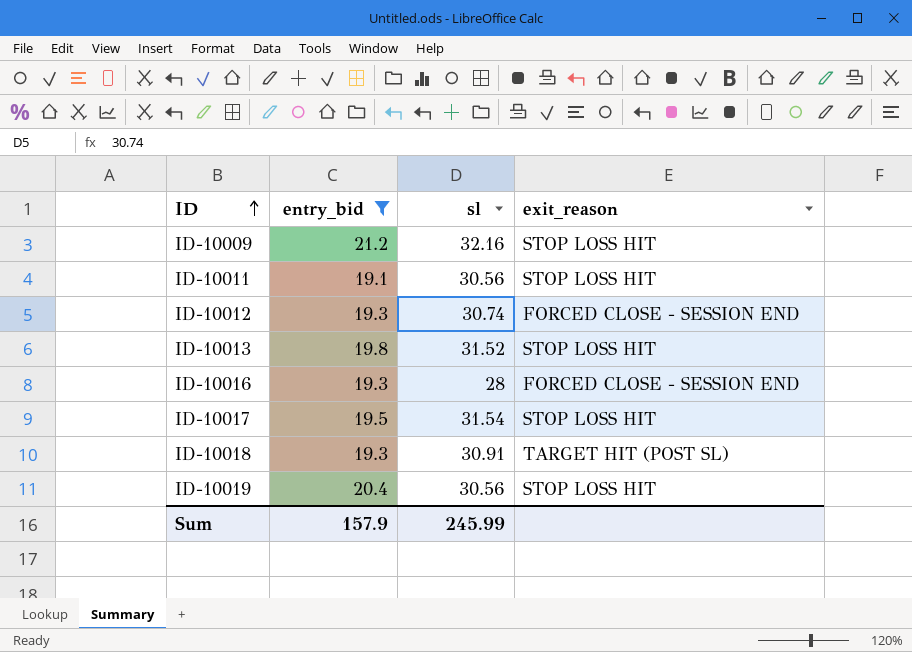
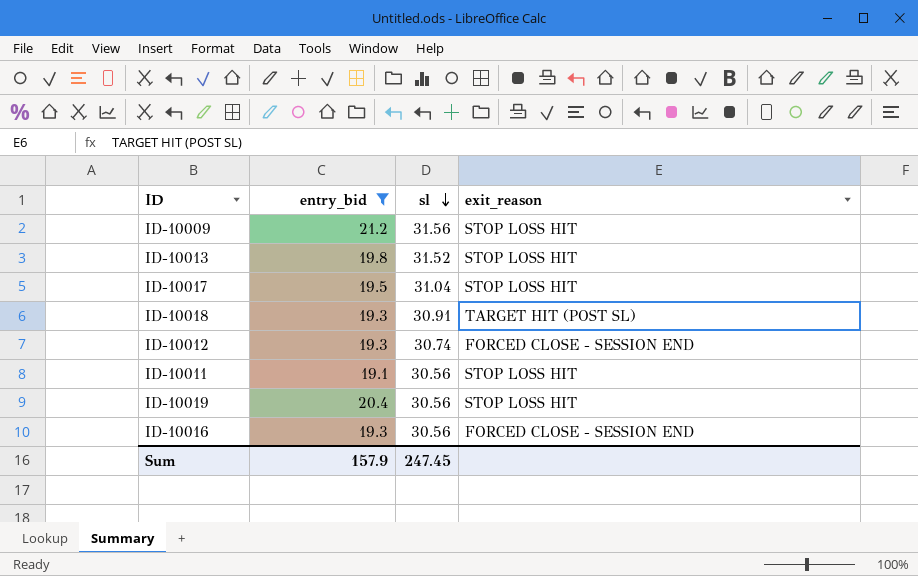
row order: ID ascending -> sl descending
ID-10009 | sl: 32.16 -> 31.56
ID-10017 | sl: 31.54 -> 31.04
ID-10016 | sl: 28 -> 30.56
Sum | sl: 245.99 -> 247.45

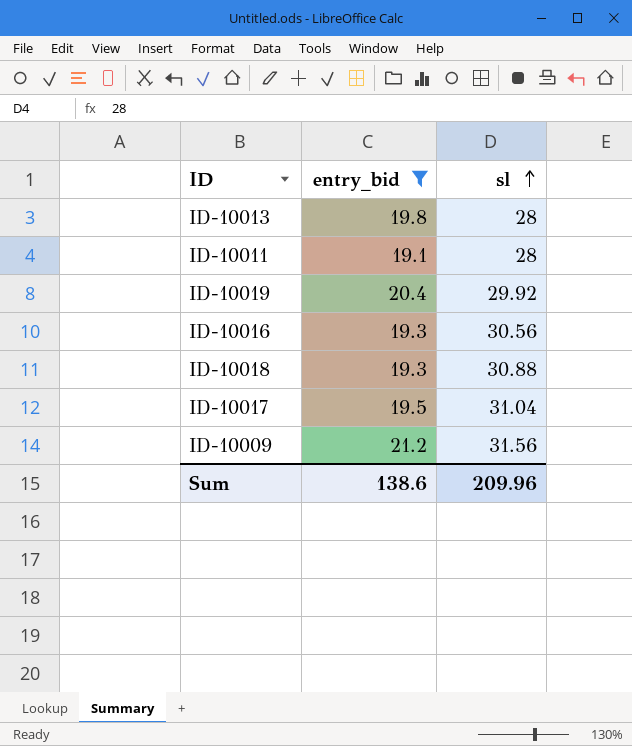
row order: sl descending -> sl ascending
column exit_reason | position: 4 -> none
row ID-10012: 19.3 | 30.74 | FORCED CLOSE - SESSION END -> none
ID-10013 | sl: 31.52 -> 28
ID-10011 | sl: 30.56 -> 28
ID-10019 | sl: 30.56 -> 29.92
ID-10018 | sl: 30.91 -> 30.88
Sum | entry_bid: 157.9 -> 138.6
Sum | sl: 247.45 -> 209.96

